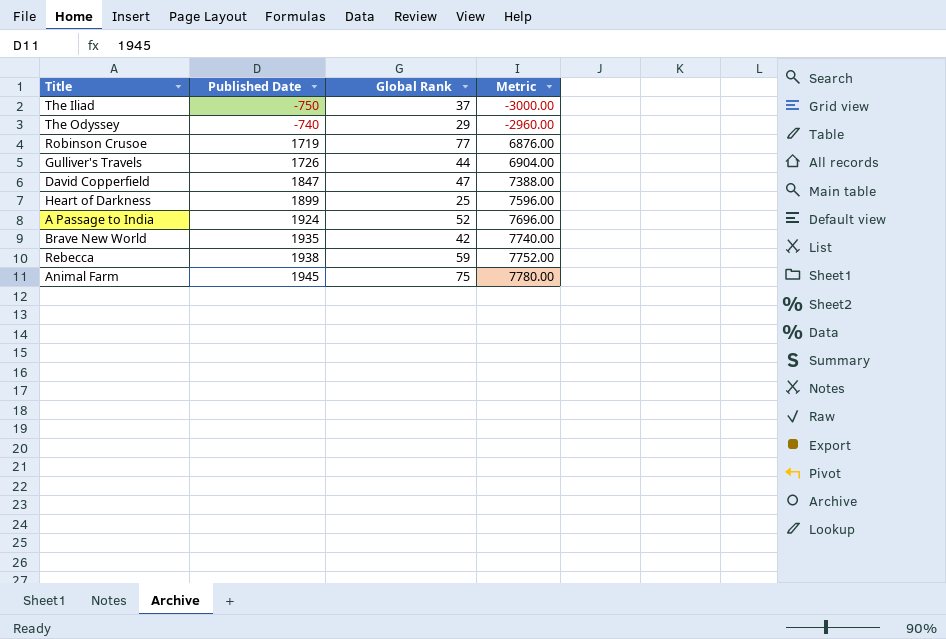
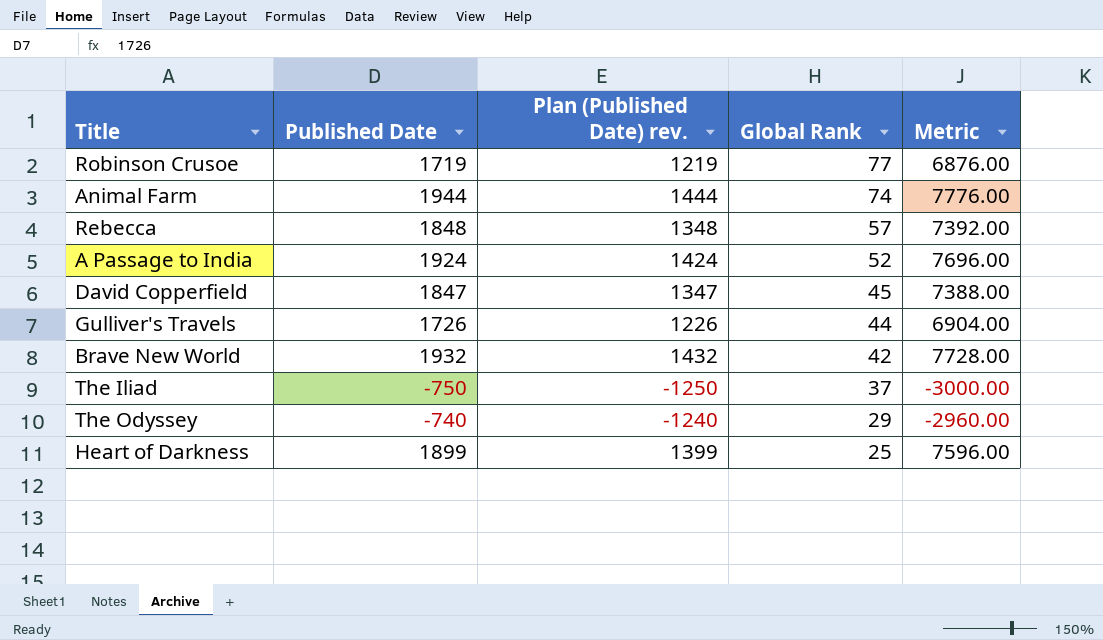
row order: Published Date ascending -> Global Rank descending
column Plan (Published Date) rev. | formula: none -> [Published Date] - 500
Animal Farm | Published Date: 1945 -> 1944
Animal Farm | Global Rank: 75 -> 74
Animal Farm | Metric: 7780.00 -> 7776.00
Rebecca | Published Date: 1938 -> 1848
Rebecca | Global Rank: 59 -> 57
Rebecca | Metric: 7752.00 -> 7392.00
David Copperfield | Global Rank: 47 -> 45
Brave New World | Published Date: 1935 -> 1932
Brave New World | Metric: 7740.00 -> 7728.00

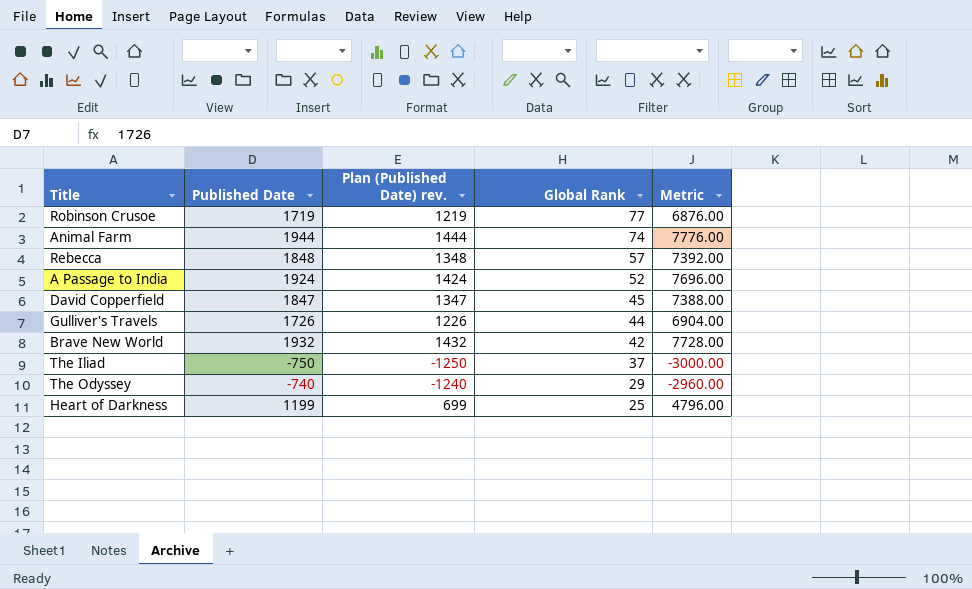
Heart of Darkness | Published Date: 1899 -> 1199
Heart of Darkness | Plan (Published Date) rev.: 1399 -> 699
Heart of Darkness | Metric: 7596.00 -> 4796.00

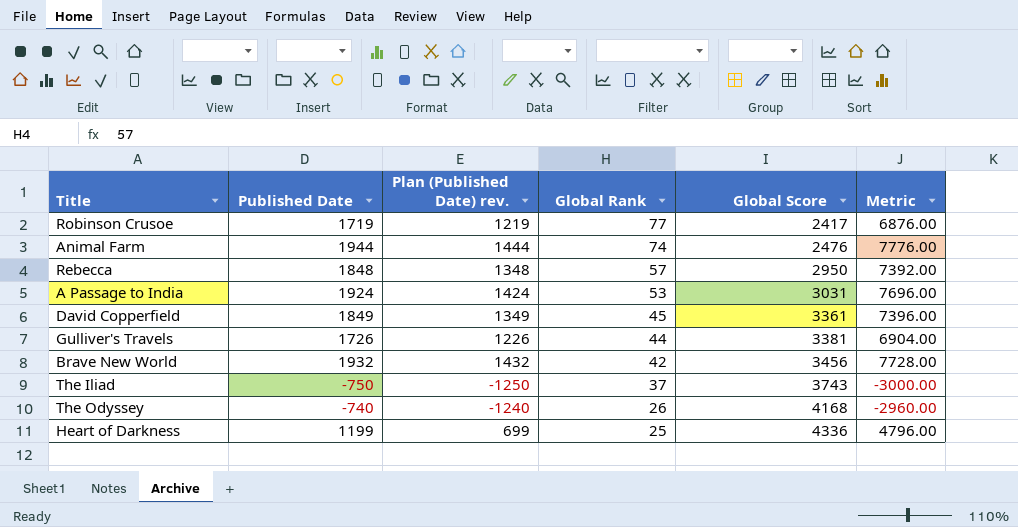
column Global Score | position: none -> 5
A Passage to India | Global Rank: 52 -> 53
David Copperfield | Published Date: 1847 -> 1849
David Copperfield | Plan (Published Date) rev.: 1347 -> 1349
David Copperfield | Metric: 7388.00 -> 7396.00
The Odyssey | Global Rank: 29 -> 26

